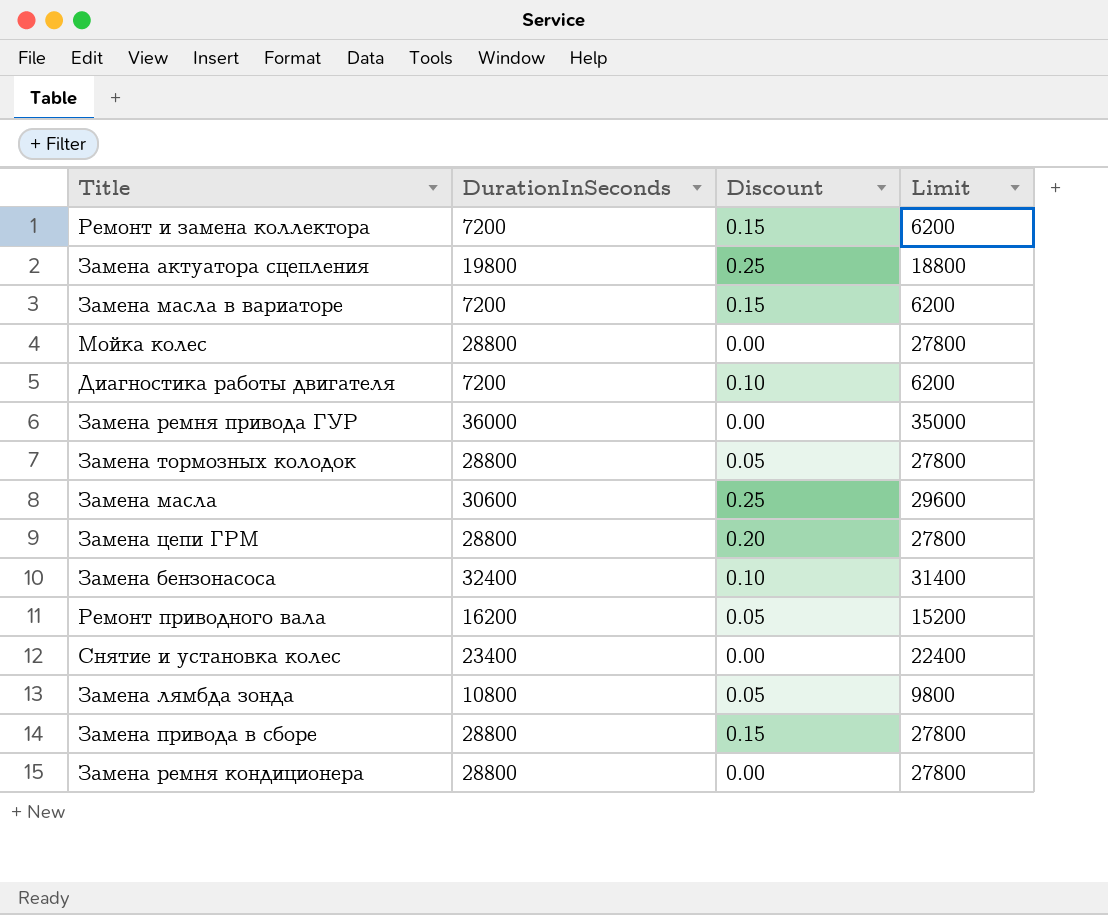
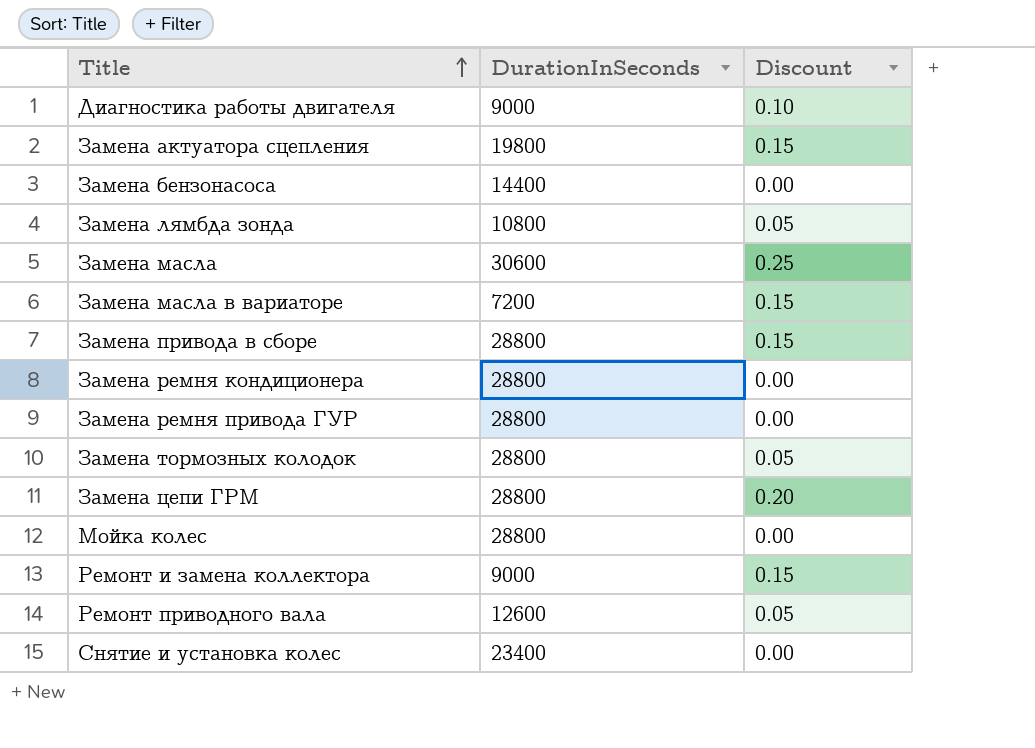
row order: none -> Title ascending
column Limit | formula: [DurationInSeconds] - 1000 -> none
Диагностика работы двигателя | DurationInSeconds: 7200 -> 9000
Замена актуатора сцепления | Discount: 0.25 -> 0.15
Замена бензонасоса | DurationInSeconds: 32400 -> 14400
Замена бензонасоса | Discount: 0.10 -> 0.00
Замена ремня привода ГУР | DurationInSeconds: 36000 -> 28800
Ремонт и замена коллектора | DurationInSeconds: 7200 -> 9000
Ремонт приводного вала | DurationInSeconds: 16200 -> 12600

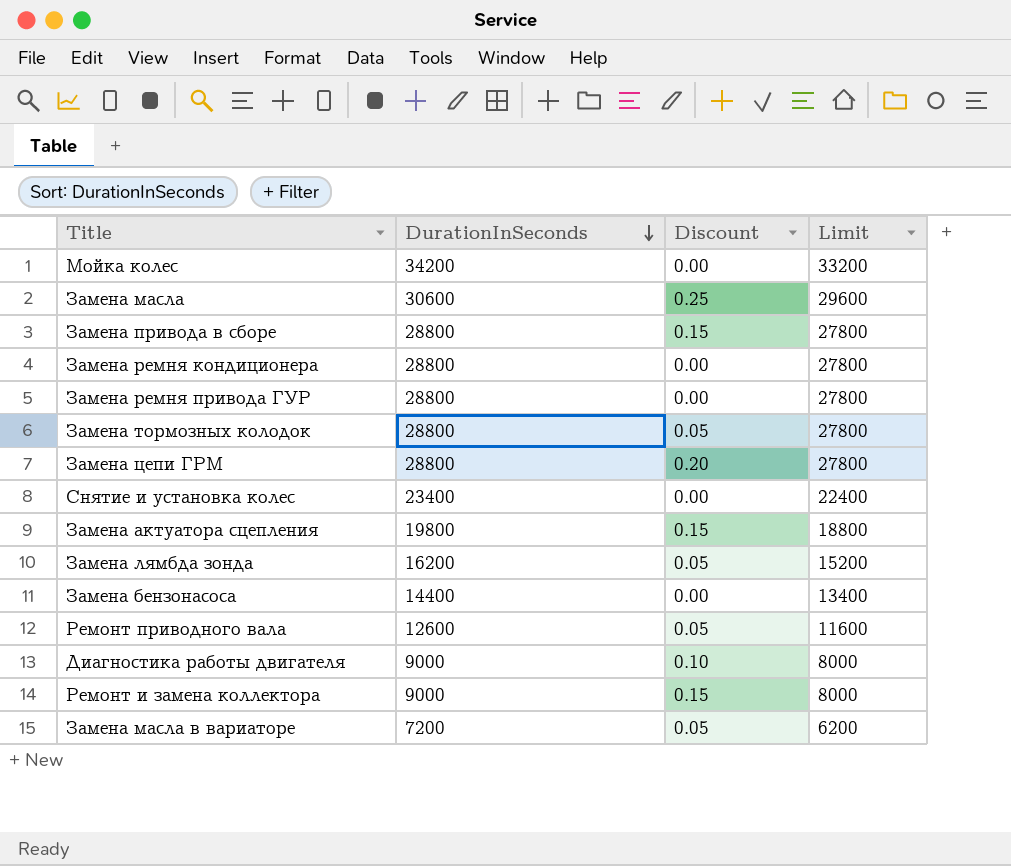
row order: Title ascending -> DurationInSeconds descending
column Limit | formula: none -> [DurationInSeconds] - 1000
Мойка колес | DurationInSeconds: 28800 -> 34200
Замена лямбда зонда | DurationInSeconds: 10800 -> 16200
Замена масла в вариаторе | Discount: 0.15 -> 0.05

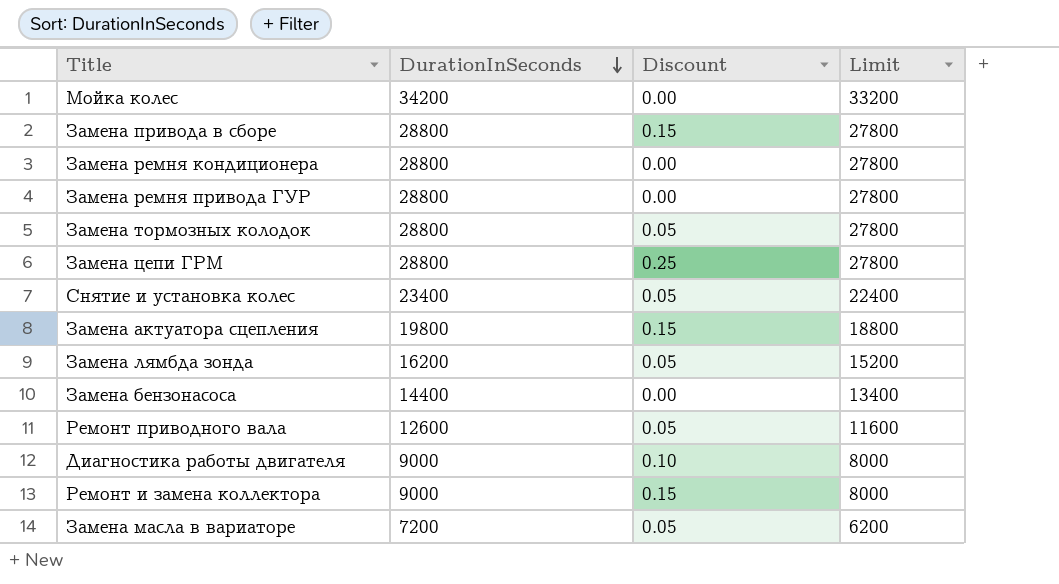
row Замена масла: 30600 | 0.25 | 29600 -> none
Замена цепи ГРМ | Discount: 0.20 -> 0.25
Снятие и установка колес | Discount: 0.00 -> 0.05

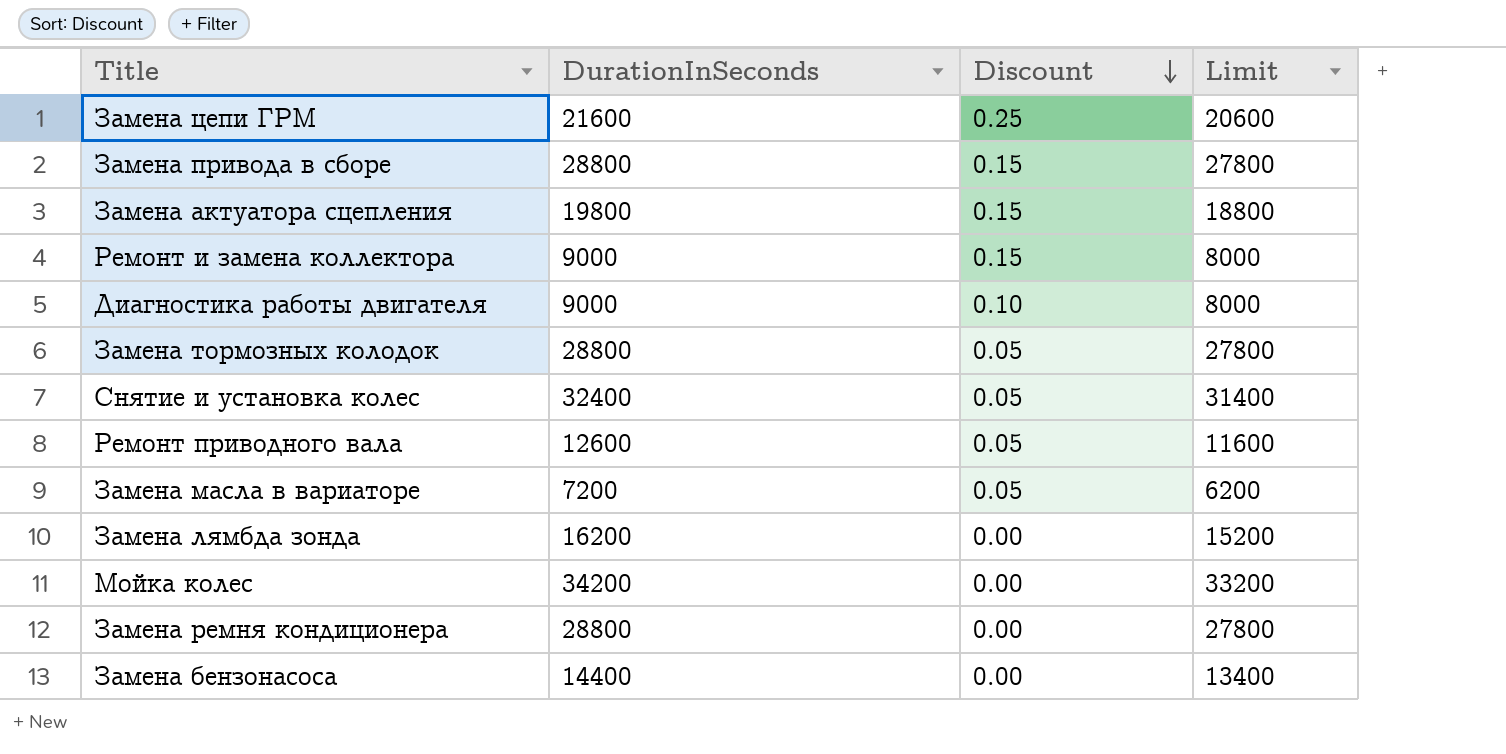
row order: DurationInSeconds descending -> Discount descending
row Замена ремня привода ГУР: 28800 | 0.00 | 27800 -> none
Замена цепи ГРМ | DurationInSeconds: 28800 -> 21600
Замена цепи ГРМ | Limit: 27800 -> 20600
Снятие и установка колес | DurationInSeconds: 23400 -> 32400
Снятие и установка колес | Limit: 22400 -> 31400
Замена лямбда зонда | Discount: 0.05 -> 0.00

